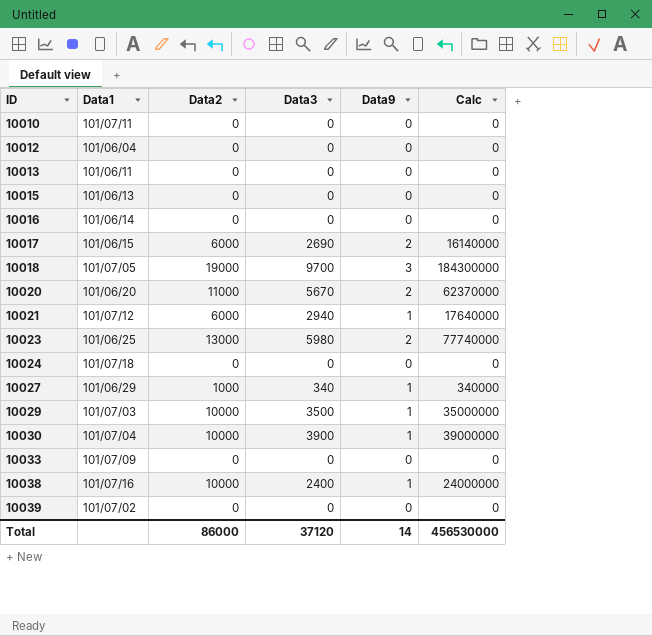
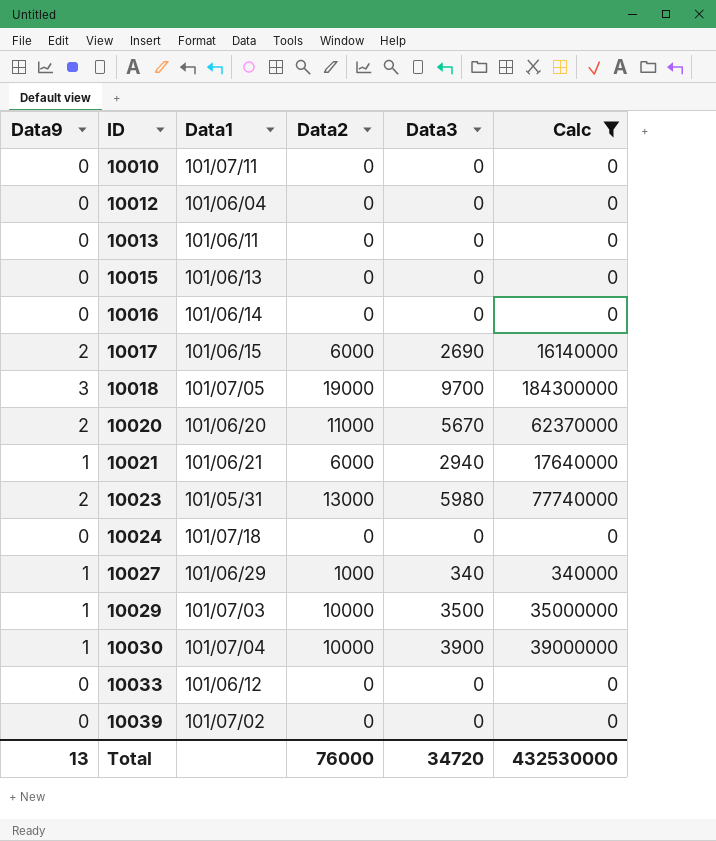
filter: none -> Calc != 24000000
column Data9 | position: 5 -> 1
10021 | Data1: 101/07/12 -> 101/06/21
10023 | Data1: 101/06/25 -> 101/05/31
10033 | Data1: 101/07/09 -> 101/06/12
Total | Data9: 14 -> 13
Total | Data2: 86000 -> 76000
Total | Data3: 37120 -> 34720
Total | Calc: 456530000 -> 432530000

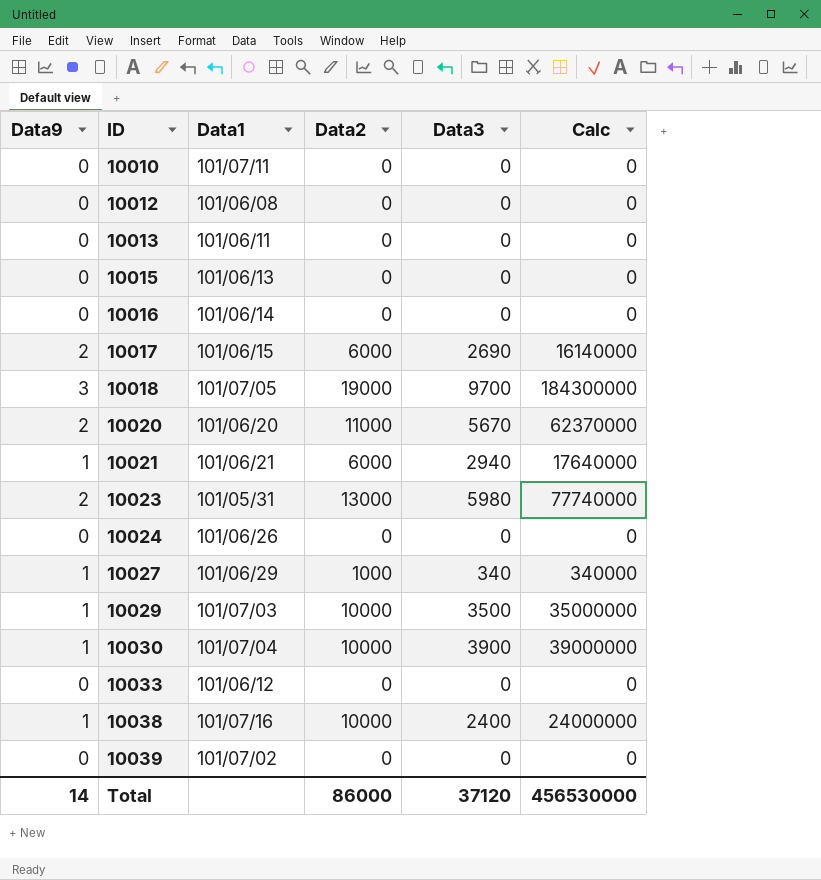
filter: Calc != 24000000 -> none
10012 | Data1: 101/06/04 -> 101/06/08
10024 | Data1: 101/07/18 -> 101/06/26
Total | Data9: 13 -> 14
Total | Data2: 76000 -> 86000
Total | Data3: 34720 -> 37120
Total | Calc: 432530000 -> 456530000

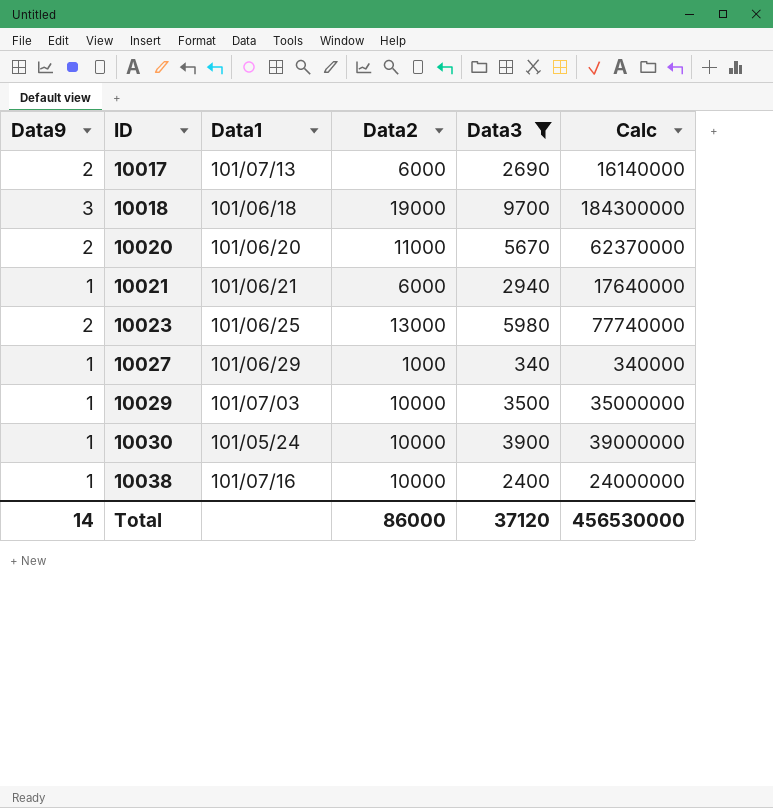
filter: none -> Data3 != 0
10017 | Data1: 101/06/15 -> 101/07/13
10018 | Data1: 101/07/05 -> 101/06/18
10023 | Data1: 101/05/31 -> 101/06/25
10030 | Data1: 101/07/04 -> 101/05/24

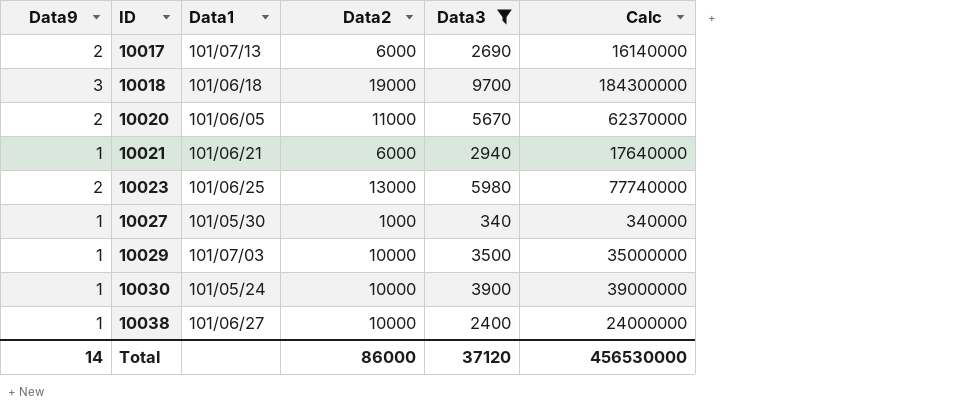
10020 | Data1: 101/06/20 -> 101/06/05
10027 | Data1: 101/06/29 -> 101/05/30
10038 | Data1: 101/07/16 -> 101/06/27

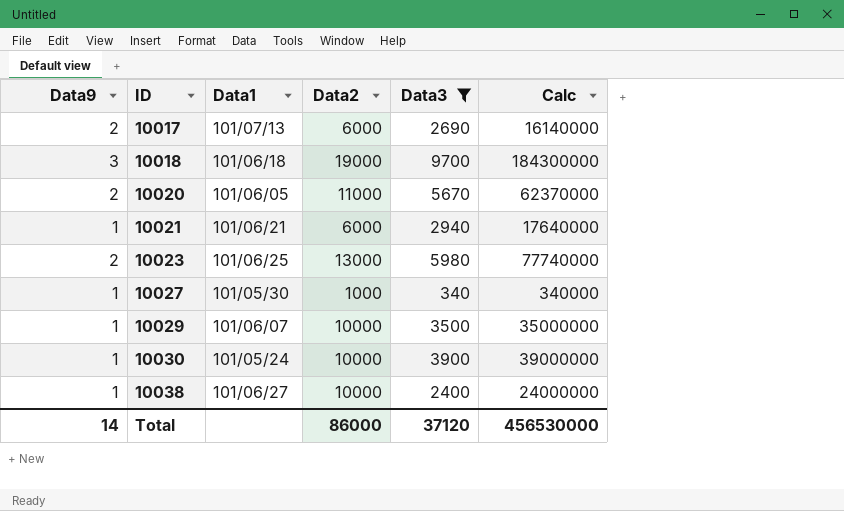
10029 | Data1: 101/07/03 -> 101/06/07

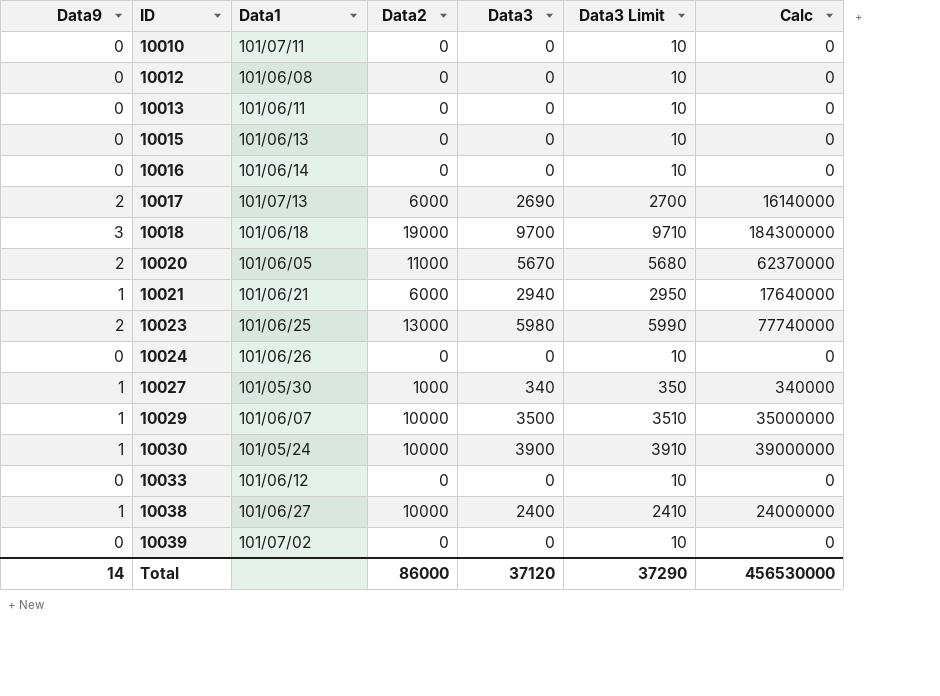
filter: Data3 != 0 -> none
column Data3 Limit | formula: none -> [Data3] + 10

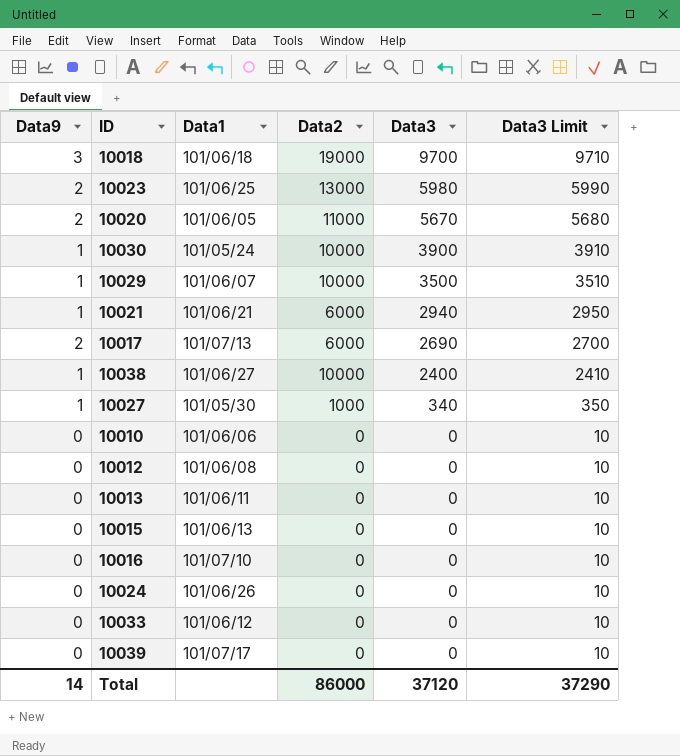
row order: ID ascending -> Data3 descending
column Calc | formula: [Data2] * [Data3] -> none
10010 | Data1: 101/07/11 -> 101/06/06
10016 | Data1: 101/06/14 -> 101/07/10
10039 | Data1: 101/07/02 -> 101/07/17

